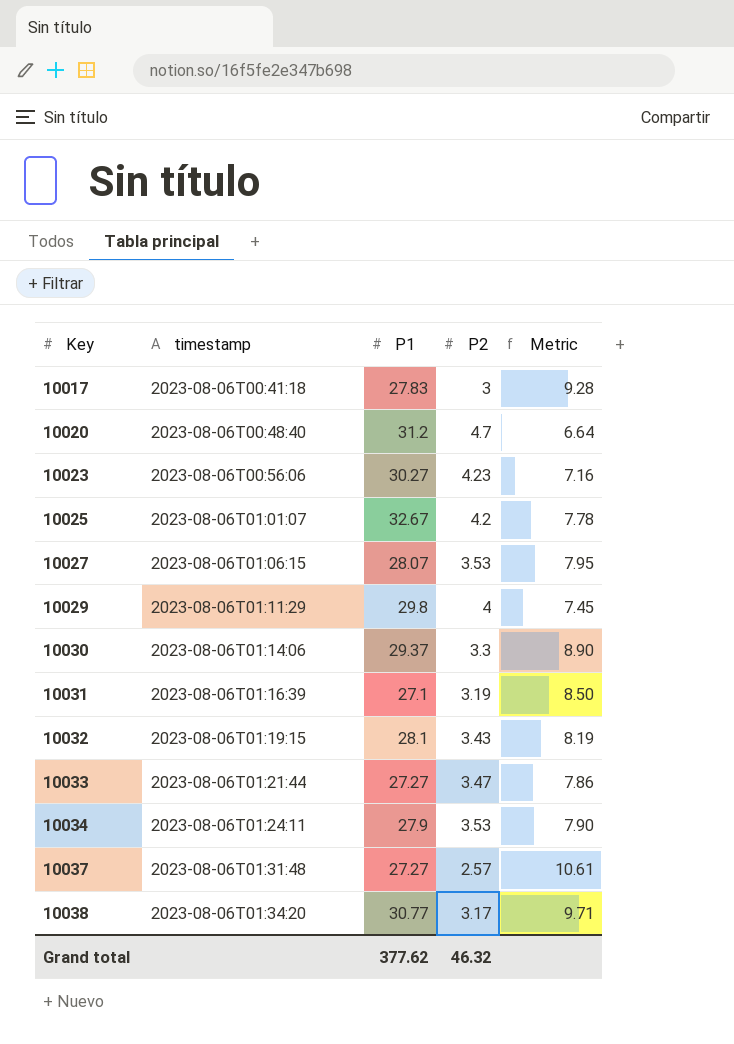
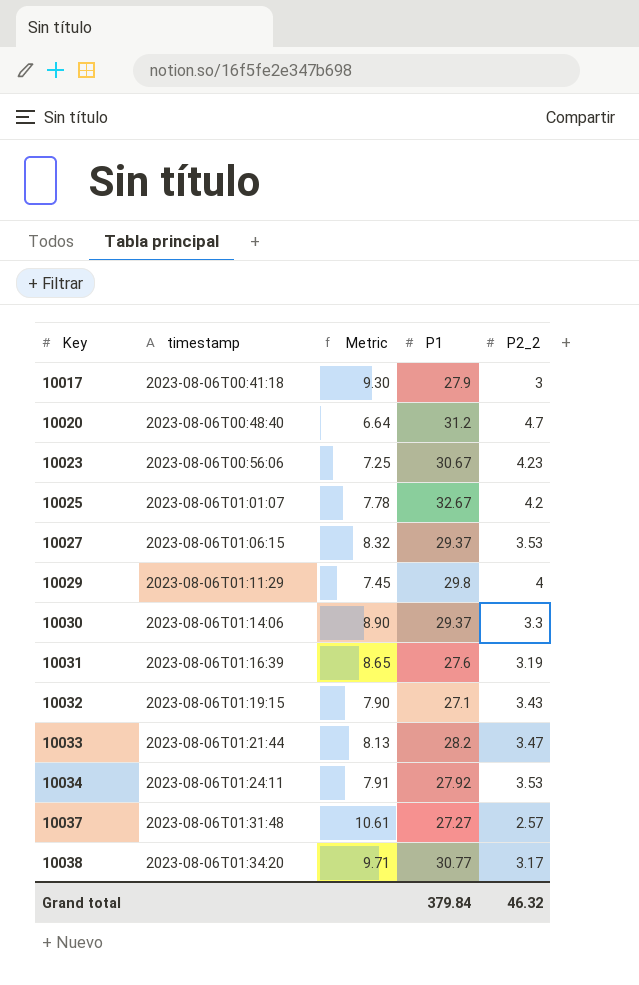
column Metric | position: 5 -> 3
column name: P2 -> P2_2
10017 | Metric: 9.28 -> 9.30
10017 | P1: 27.83 -> 27.9
10023 | Metric: 7.16 -> 7.25
10023 | P1: 30.27 -> 30.67
10027 | Metric: 7.95 -> 8.32
10027 | P1: 28.07 -> 29.37
10031 | Metric: 8.50 -> 8.65
10031 | P1: 27.1 -> 27.6
10032 | Metric: 8.19 -> 7.90
10032 | P1: 28.1 -> 27.1
10033 | Metric: 7.86 -> 8.13
10033 | P1: 27.27 -> 28.2
10034 | Metric: 7.90 -> 7.91
10034 | P1: 27.9 -> 27.92
Grand total | P1: 377.62 -> 379.84

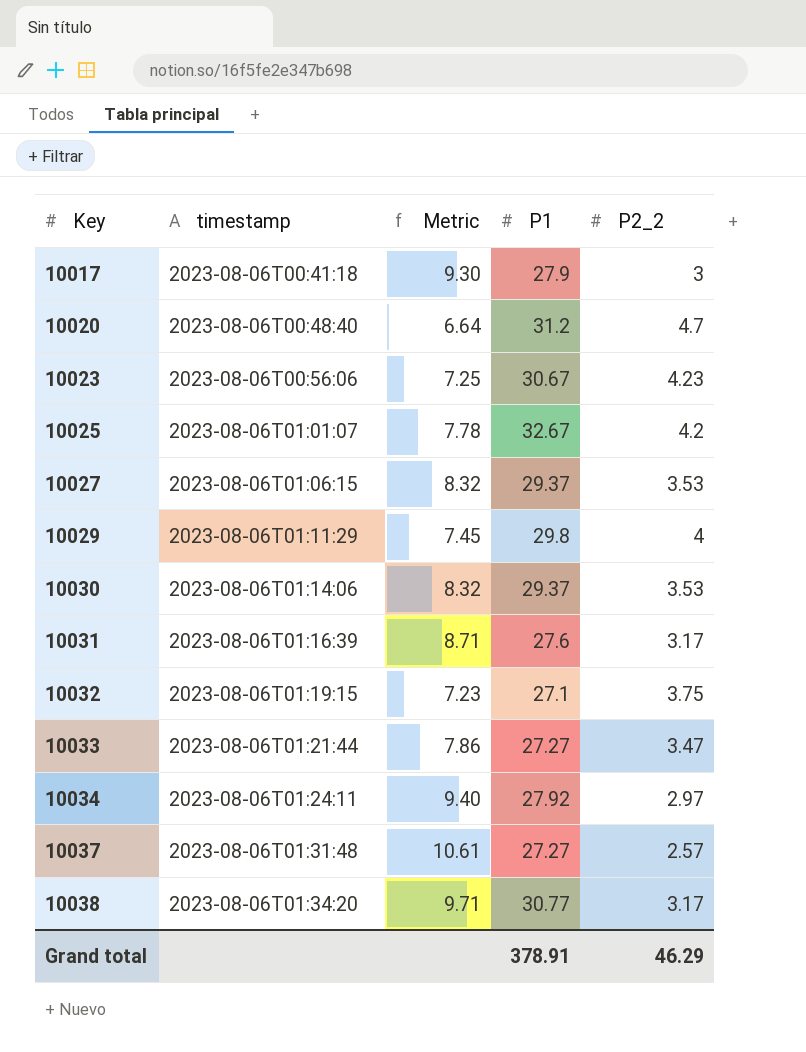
10030 | Metric: 8.90 -> 8.32
10030 | P2_2: 3.3 -> 3.53
10031 | Metric: 8.65 -> 8.71
10031 | P2_2: 3.19 -> 3.17
10032 | Metric: 7.90 -> 7.23
10032 | P2_2: 3.43 -> 3.75
10033 | Metric: 8.13 -> 7.86
10033 | P1: 28.2 -> 27.27
10034 | Metric: 7.91 -> 9.40
10034 | P2_2: 3.53 -> 2.97
Grand total | P1: 379.84 -> 378.91
Grand total | P2_2: 46.32 -> 46.29

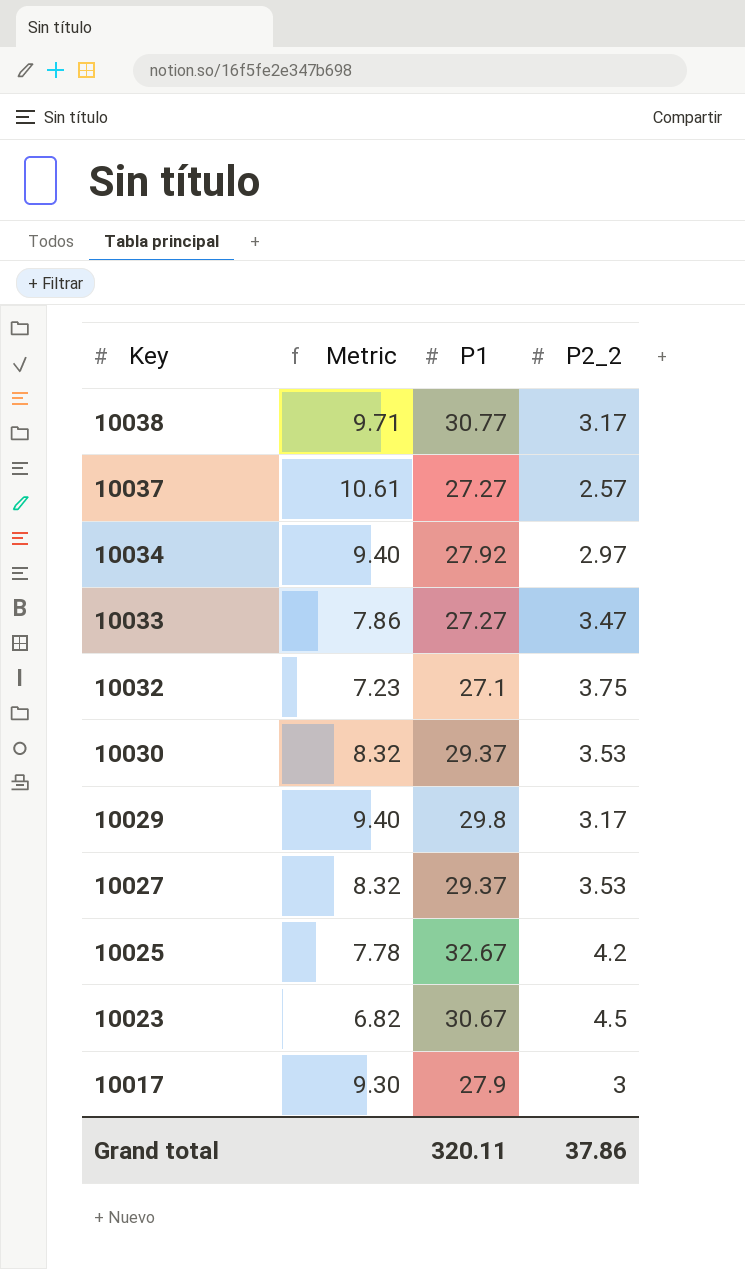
row order: Key ascending -> Key descending
column timestamp | position: 2 -> none
row 10020: 2023-08-06T00:48:40 | 6.64 | 31.2 | 4.7 -> none
row 10031: 2023-08-06T01:16:39 | 8.71 | 27.6 | 3.17 -> none
10029 | Metric: 7.45 -> 9.40
10029 | P2_2: 4 -> 3.17
10023 | Metric: 7.25 -> 6.82
10023 | P2_2: 4.23 -> 4.5
Grand total | P1: 378.91 -> 320.11
Grand total | P2_2: 46.29 -> 37.86

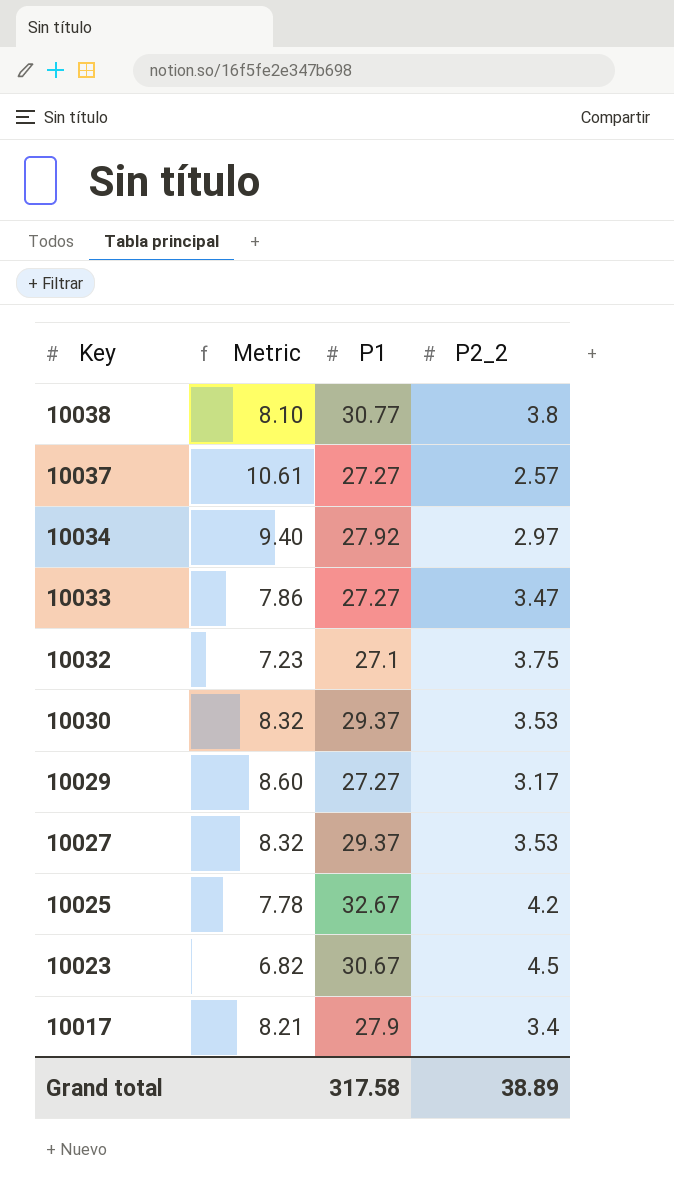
10038 | Metric: 9.71 -> 8.10
10038 | P2_2: 3.17 -> 3.8
10029 | Metric: 9.40 -> 8.60
10029 | P1: 29.8 -> 27.27
10017 | Metric: 9.30 -> 8.21
10017 | P2_2: 3 -> 3.4
Grand total | P1: 320.11 -> 317.58
Grand total | P2_2: 37.86 -> 38.89

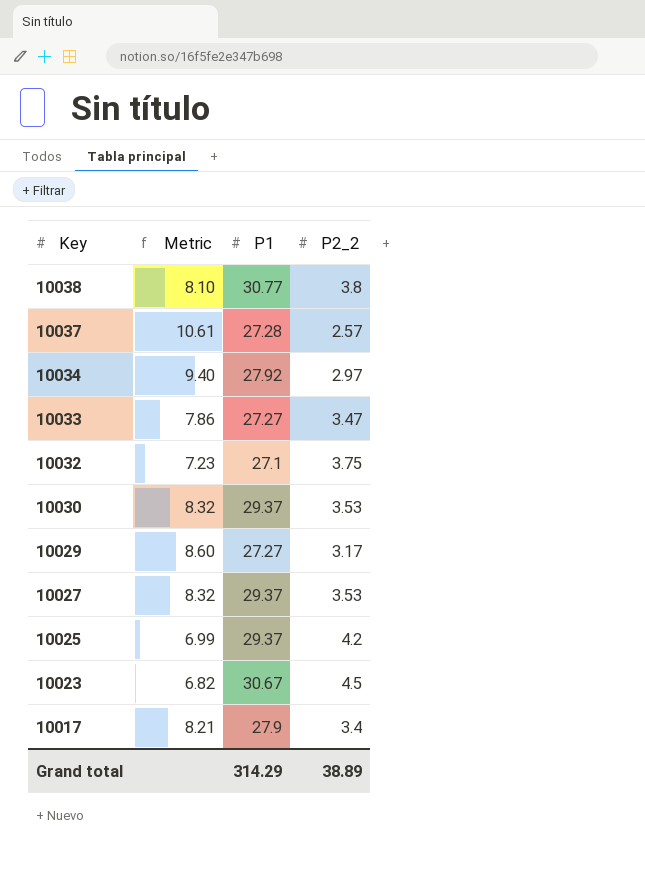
10037 | P1: 27.27 -> 27.28
10025 | Metric: 7.78 -> 6.99
10025 | P1: 32.67 -> 29.37
Grand total | P1: 317.58 -> 314.29

